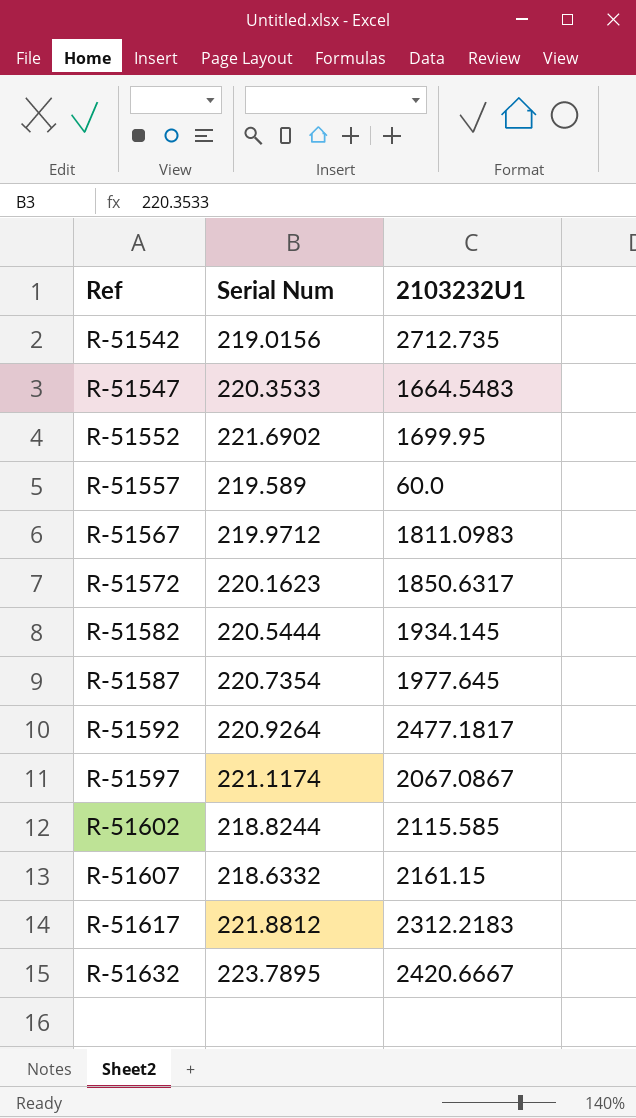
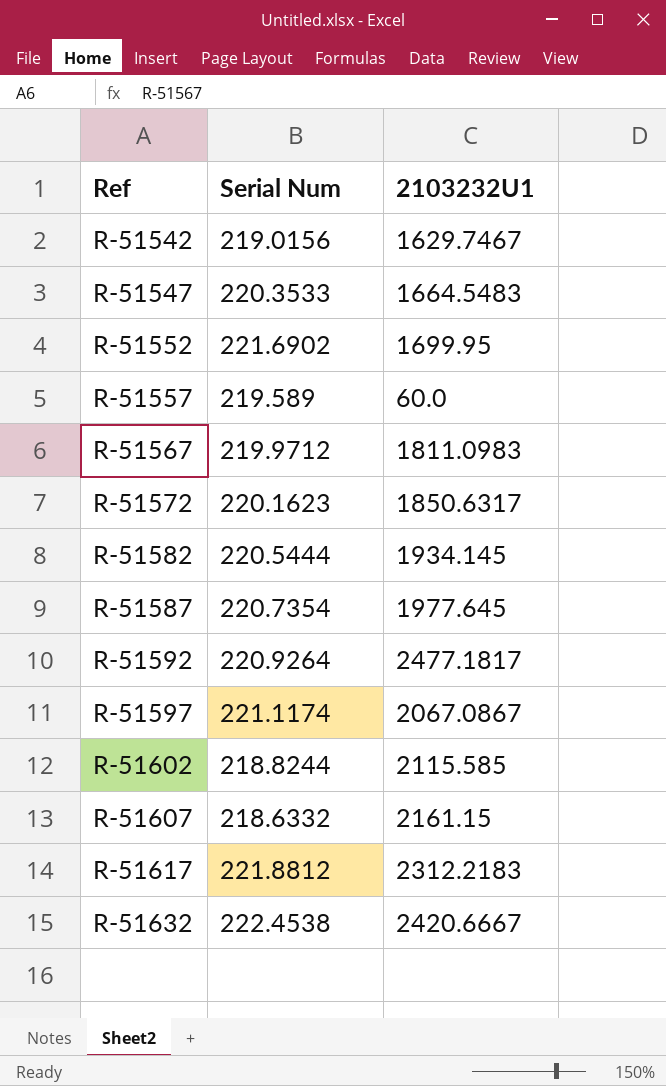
R-51542 | 2103232U1: 2712.735 -> 1629.7467
R-51632 | Serial Num: 223.7895 -> 222.4538

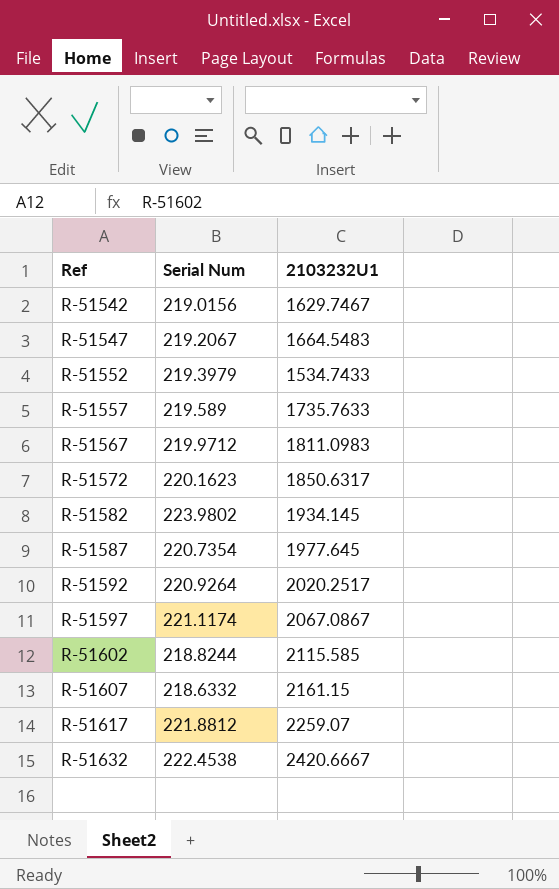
R-51547 | Serial Num: 220.3533 -> 219.2067
R-51552 | Serial Num: 221.6902 -> 219.3979
R-51552 | 2103232U1: 1699.95 -> 1534.7433
R-51557 | 2103232U1: 60.0 -> 1735.7633
R-51582 | Serial Num: 220.5444 -> 223.9802
R-51592 | 2103232U1: 2477.1817 -> 2020.2517
R-51617 | 2103232U1: 2312.2183 -> 2259.07

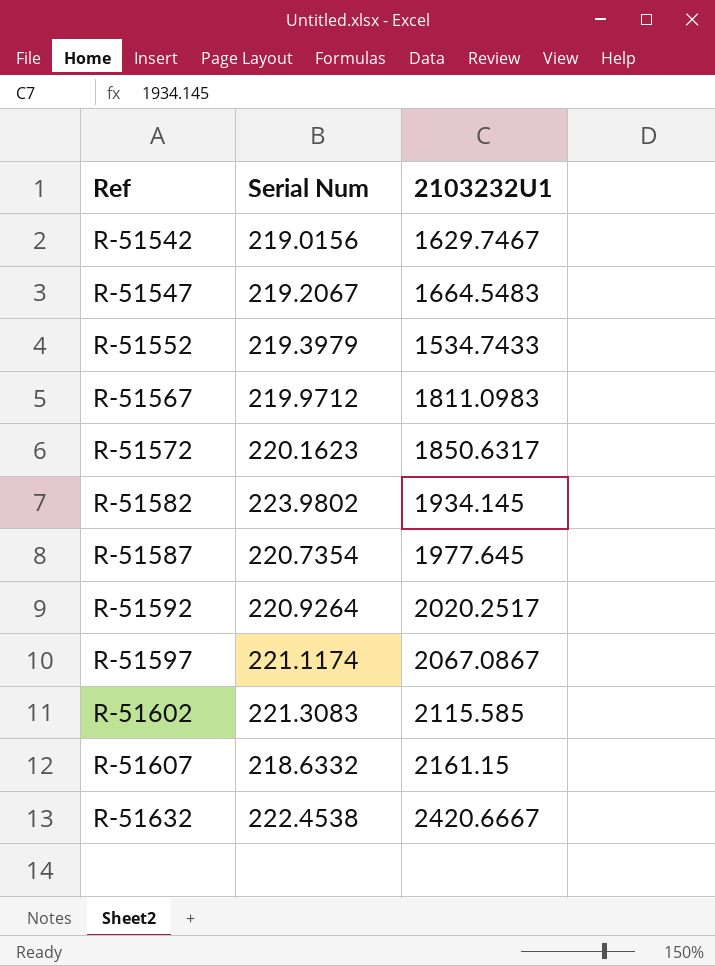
row R-51557: 219.589 | 1735.7633 -> none
row R-51617: 221.8812 | 2259.07 -> none
R-51602 | Serial Num: 218.8244 -> 221.3083

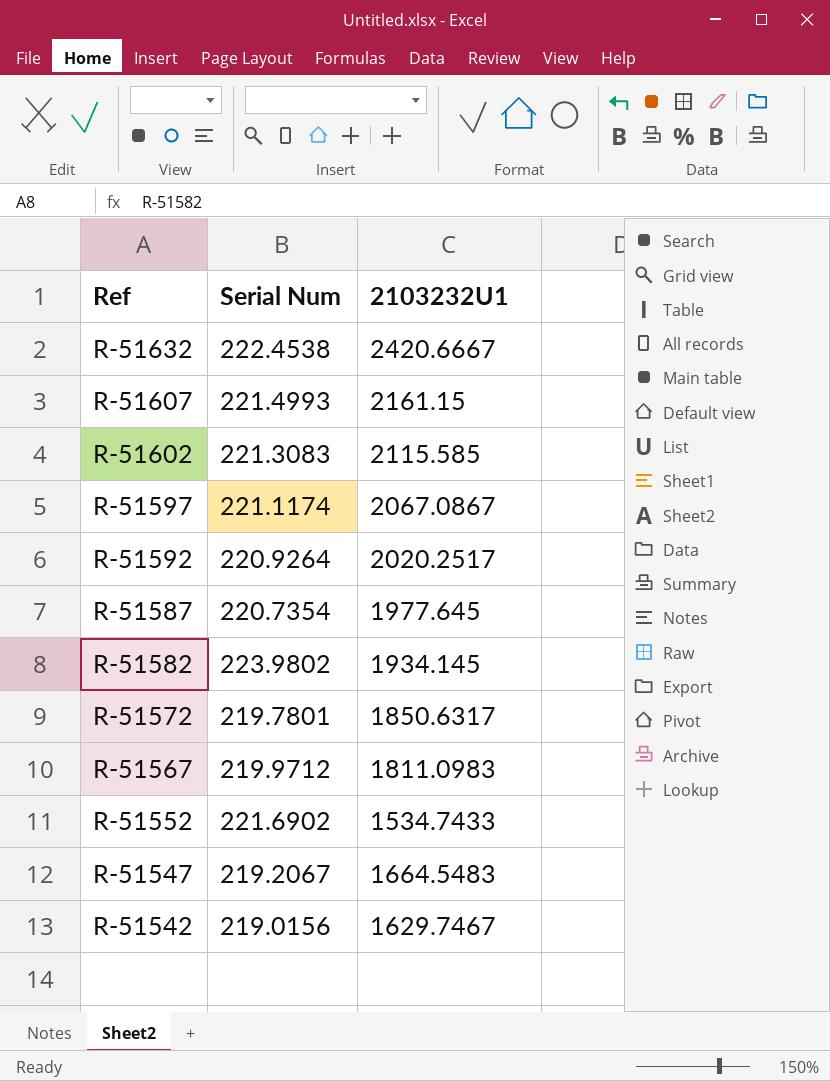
row order: Ref ascending -> Ref descending
R-51607 | Serial Num: 218.6332 -> 221.4993
R-51572 | Serial Num: 220.1623 -> 219.7801
R-51552 | Serial Num: 219.3979 -> 221.6902

